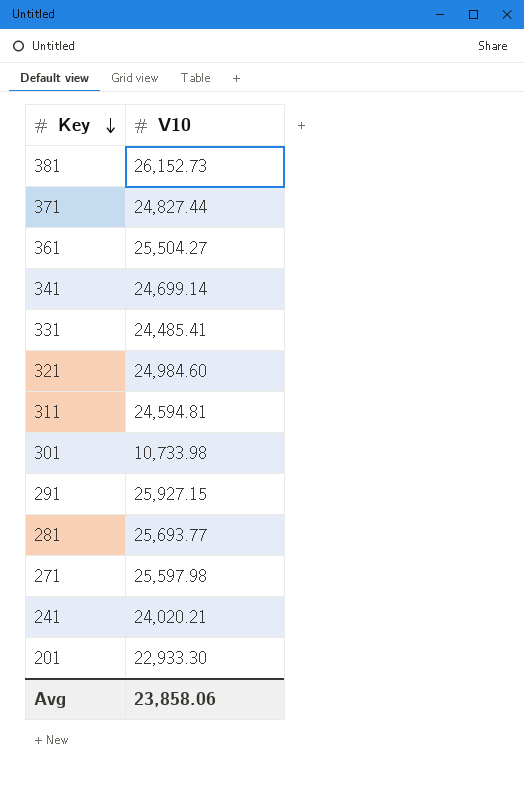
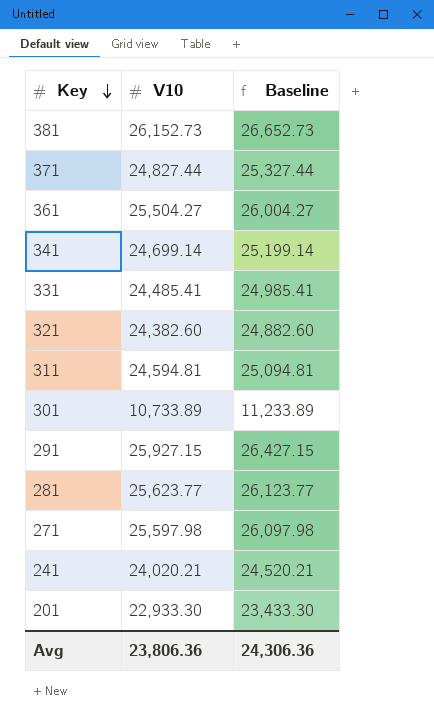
column Baseline | formula: none -> [V10] + 500
321 | V10: 24,984.60 -> 24,382.60
301 | V10: 10,733.98 -> 10,733.89
281 | V10: 25,693.77 -> 25,623.77
Avg | V10: 23,858.06 -> 23,806.36

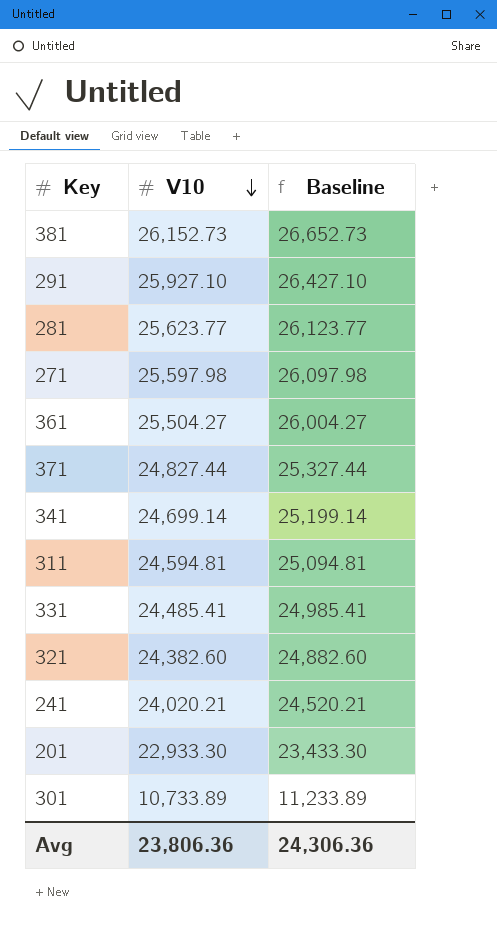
row order: Key descending -> V10 descending
291 | V10: 25,927.15 -> 25,927.10
291 | Baseline: 26,427.15 -> 26,427.10

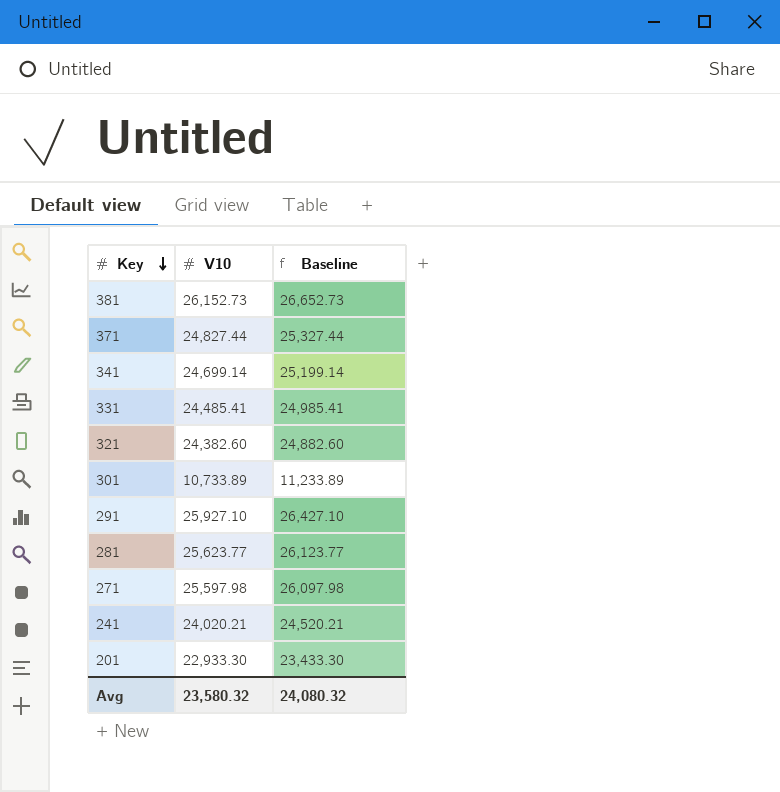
row order: V10 descending -> Key descending
row 361: 25,504.27 | 26,004.27 -> none
row 311: 24,594.81 | 25,094.81 -> none
Avg | V10: 23,806.36 -> 23,580.32
Avg | Baseline: 24,306.36 -> 24,080.32

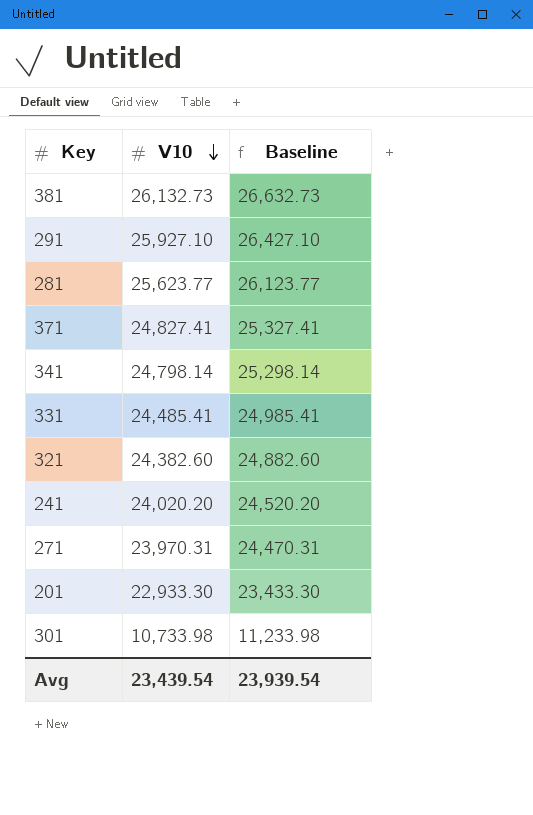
row order: Key descending -> V10 descending
381 | V10: 26,152.73 -> 26,132.73
381 | Baseline: 26,652.73 -> 26,632.73
371 | V10: 24,827.44 -> 24,827.41
371 | Baseline: 25,327.44 -> 25,327.41
341 | V10: 24,699.14 -> 24,798.14
341 | Baseline: 25,199.14 -> 25,298.14
241 | V10: 24,020.21 -> 24,020.20
241 | Baseline: 24,520.21 -> 24,520.20
271 | V10: 25,597.98 -> 23,970.31
271 | Baseline: 26,097.98 -> 24,470.31
301 | V10: 10,733.89 -> 10,733.98
301 | Baseline: 11,233.89 -> 11,233.98
Avg | V10: 23,580.32 -> 23,439.54
Avg | Baseline: 24,080.32 -> 23,939.54

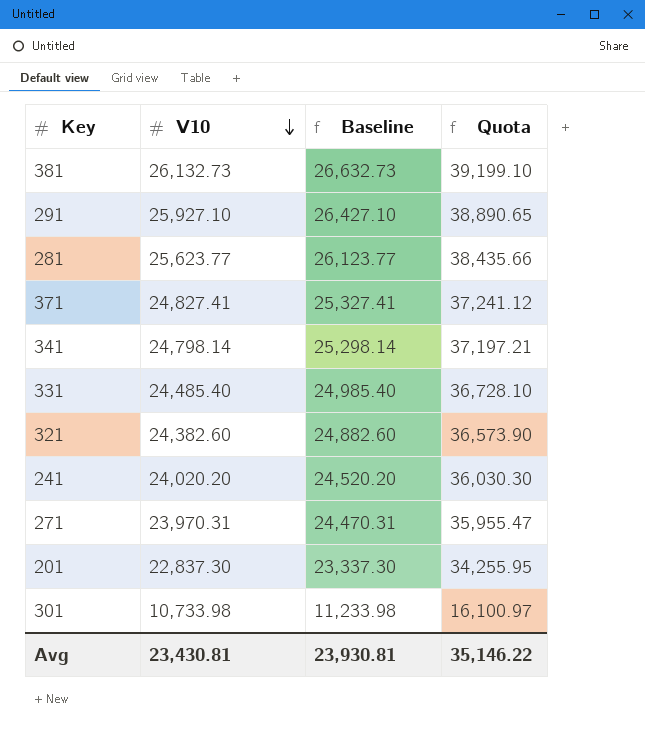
column Quota | formula: none -> [V10] * 1.5
331 | V10: 24,485.41 -> 24,485.40
331 | Baseline: 24,985.41 -> 24,985.40
201 | V10: 22,933.30 -> 22,837.30
201 | Baseline: 23,433.30 -> 23,337.30
Avg | V10: 23,439.54 -> 23,430.81
Avg | Baseline: 23,939.54 -> 23,930.81

